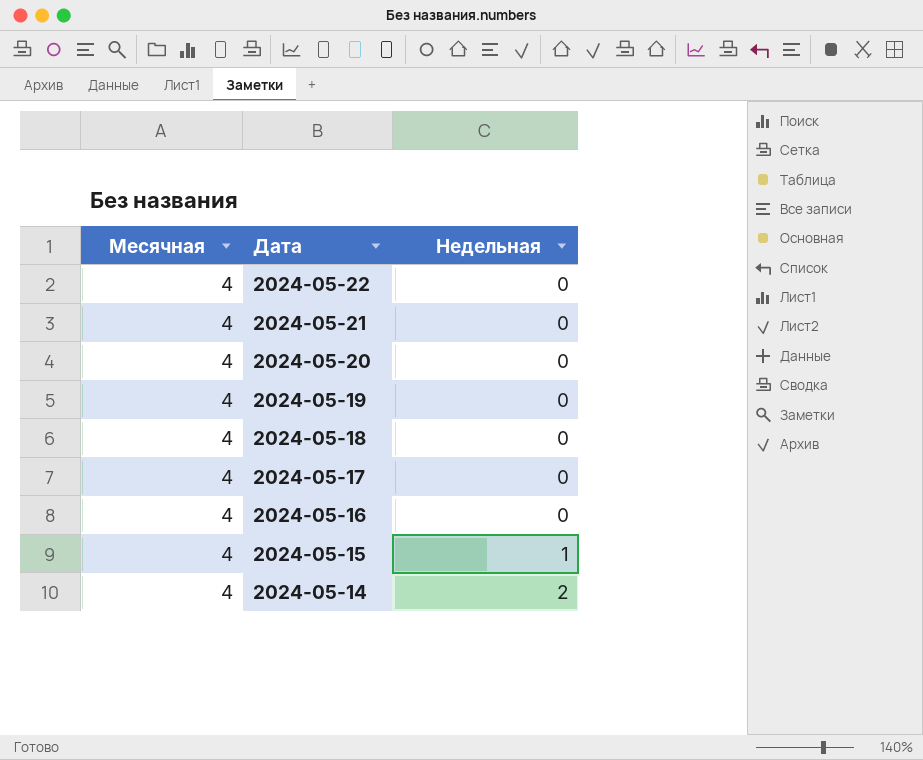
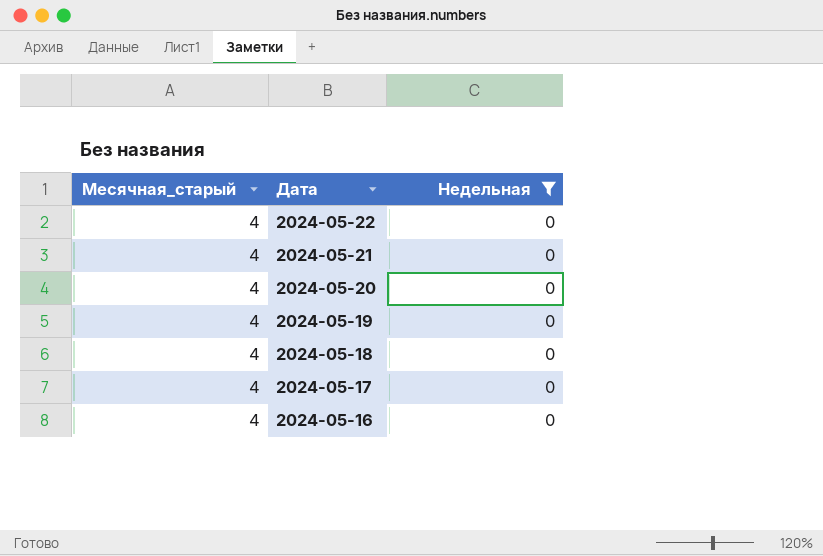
filter: none -> Недельная = 0
column name: Месячная -> Месячная_старый

